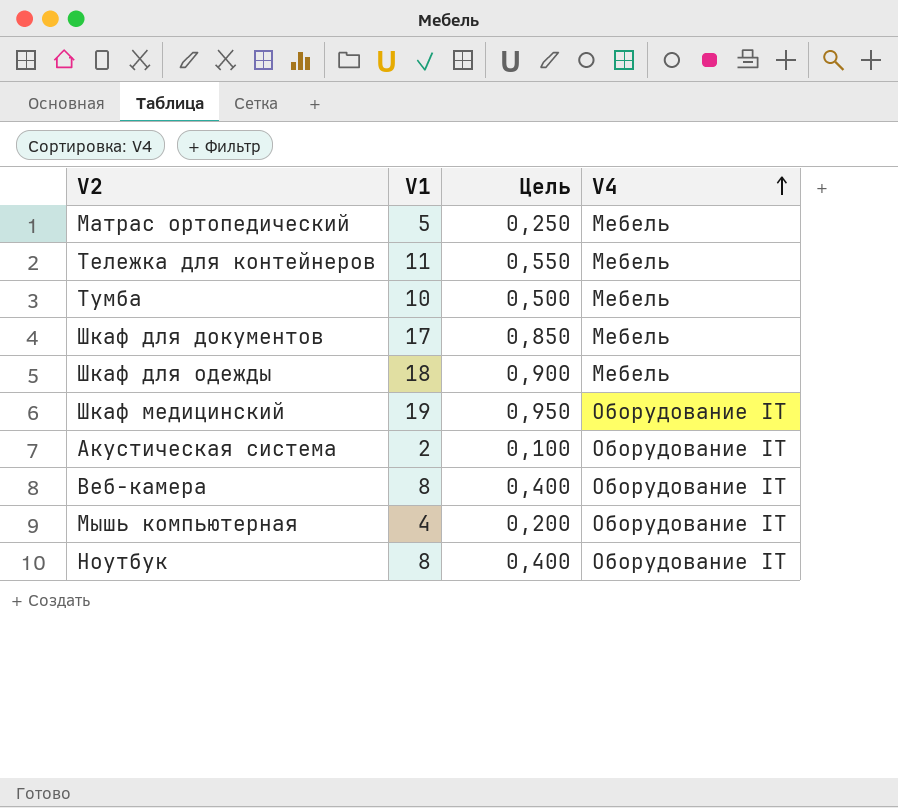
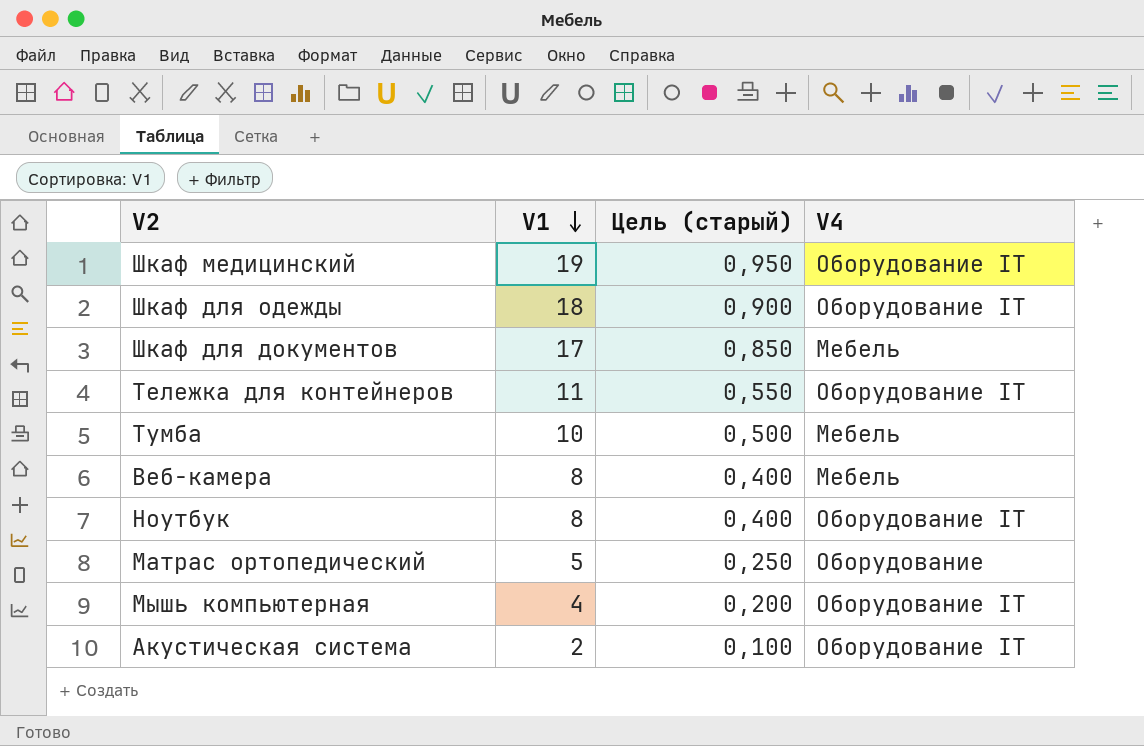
row order: V4 ascending -> V1 descending
column name: Цель -> Цель (старый)
Шкаф для одежды | V4: Мебель -> Оборудование IT
Тележка для контейнеров | V4: Мебель -> Оборудование IT
Веб-камера | V4: Оборудование IT -> Мебель
Матрас ортопедический | V4: Мебель -> Оборудование

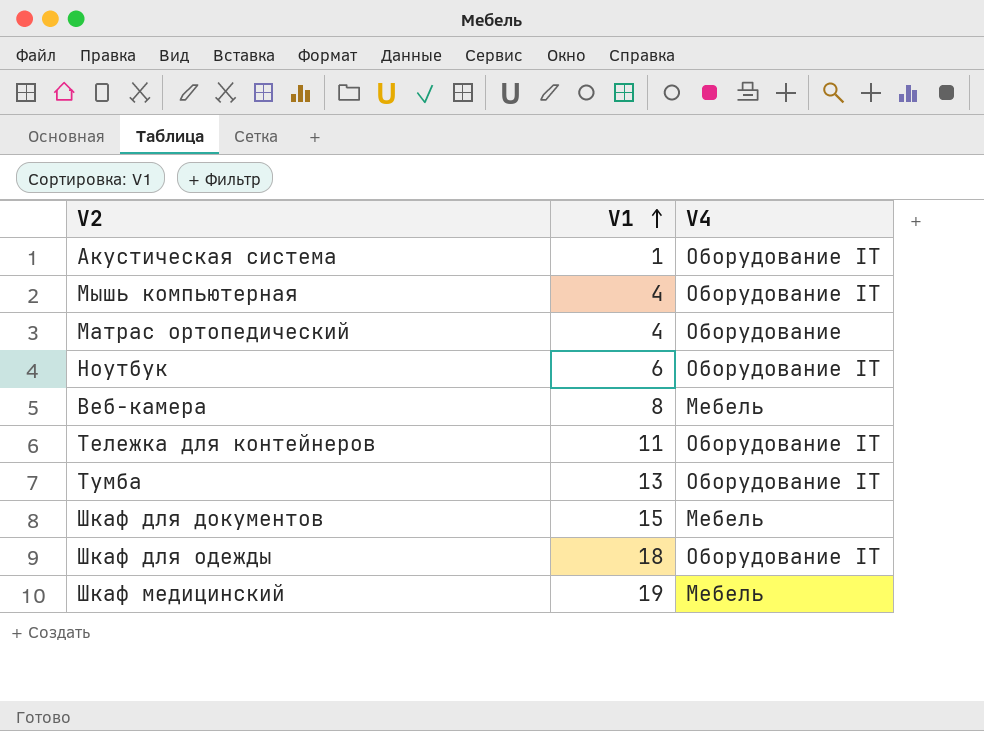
row order: V1 descending -> V1 ascending
column Цель (старый) | formula: [V1] * 0,05 -> none
Акустическая система | V1: 2 -> 1
Матрас ортопедический | V1: 5 -> 4
Ноутбук | V1: 8 -> 6
Тумба | V1: 10 -> 13
Тумба | V4: Мебель -> Оборудование IT
Шкаф для документов | V1: 17 -> 15
Шкаф медицинский | V4: Оборудование IT -> Мебель

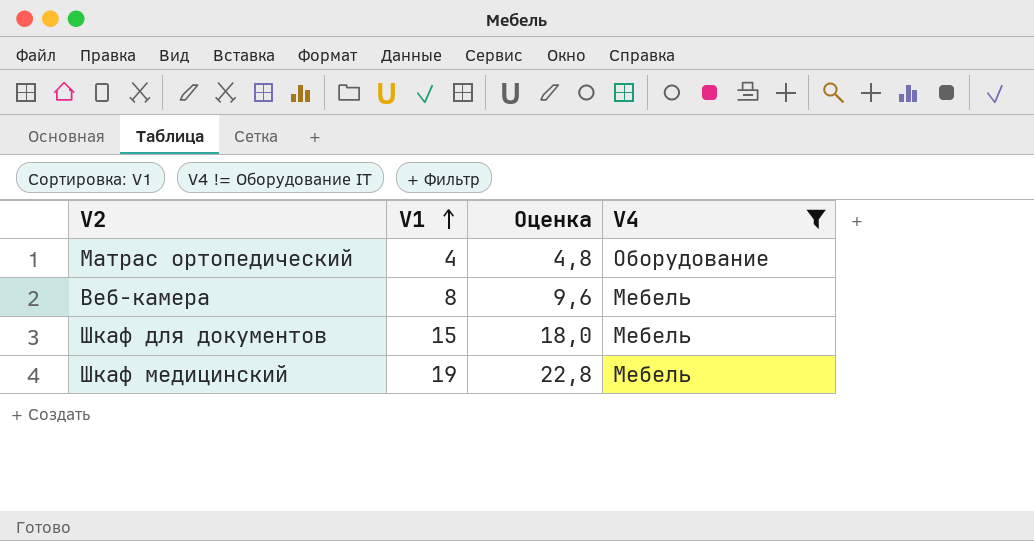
filter: none -> V4 != Оборудование IT
column Оценка | formula: none -> [V1] * 1,2

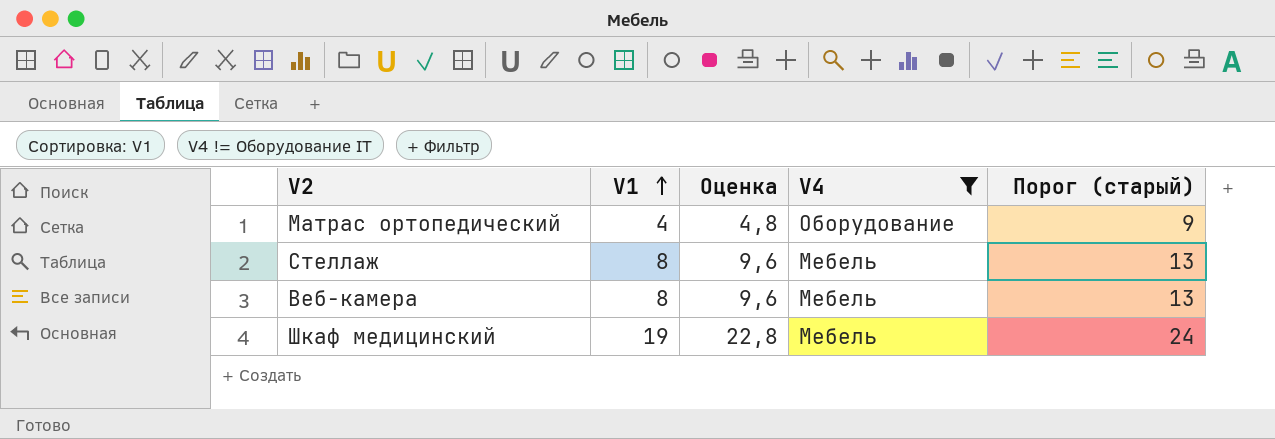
column Порог (старый) | formula: none -> [V1] + 5
row Шкаф для документов: 15 | 18,0 | Мебель -> none
row Стеллаж: none -> 8 | 9,6 | Мебель | 13

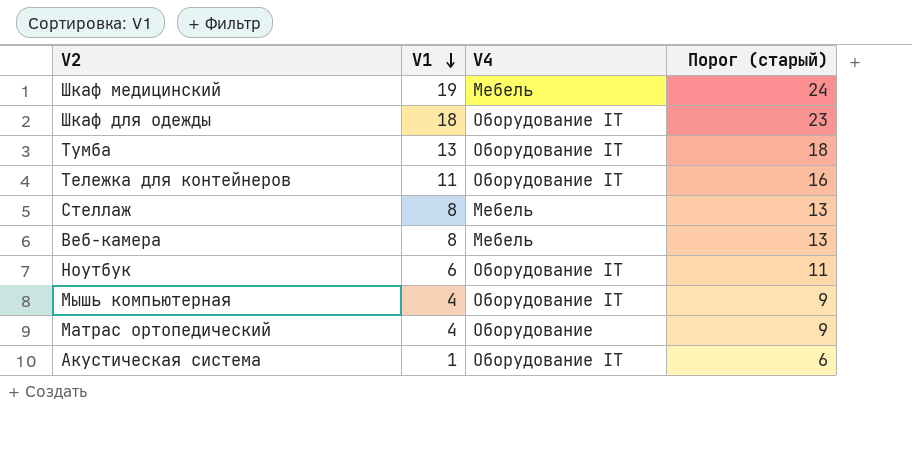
filter: V4 != Оборудование IT -> none
row order: V1 ascending -> V1 descending
column Оценка | formula: [V1] * 1,2 -> none

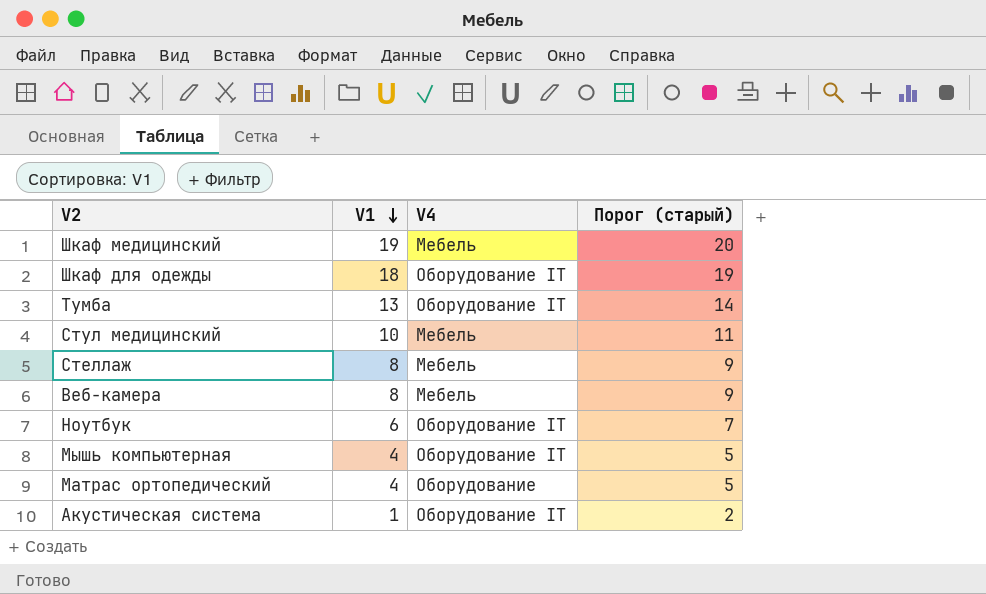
column Порог (старый) | formula: [V1] + 5 -> [V1] + 1
row Тележка для контейнеров: 11 | Оборудование IT | 16 -> none
row Стул медицинский: none -> 10 | Мебель | 11

